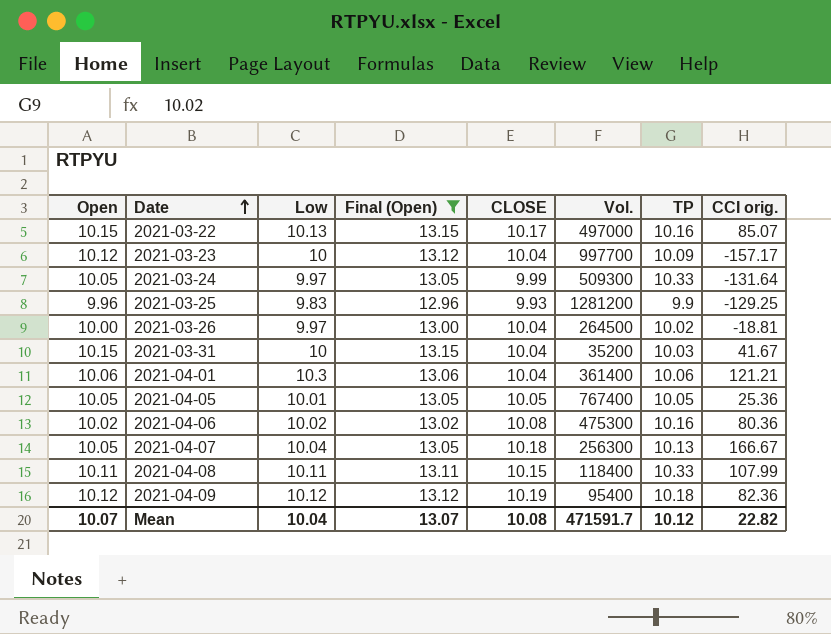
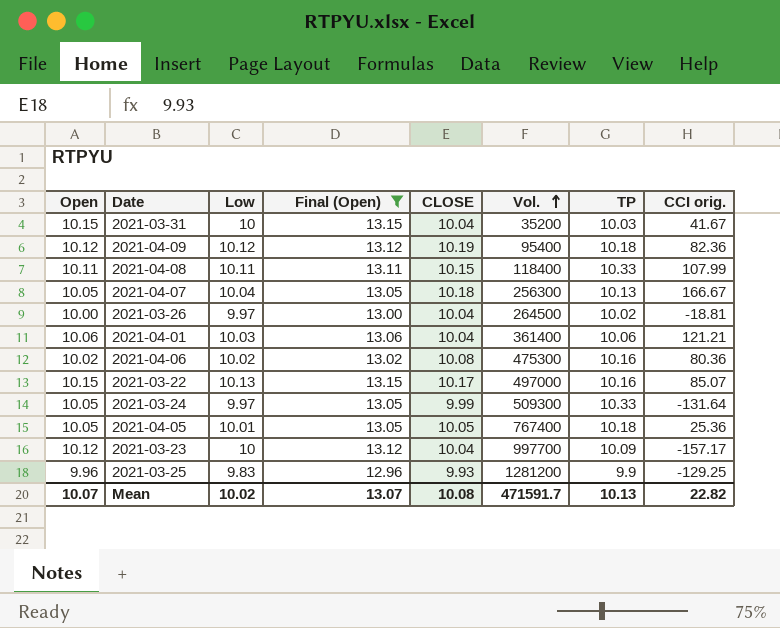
row order: Date ascending -> Vol. ascending
2021-04-01 | Low: 10.3 -> 10.03
2021-04-05 | TP: 10.05 -> 10.18
Mean | Low: 10.04 -> 10.02
Mean | TP: 10.12 -> 10.13

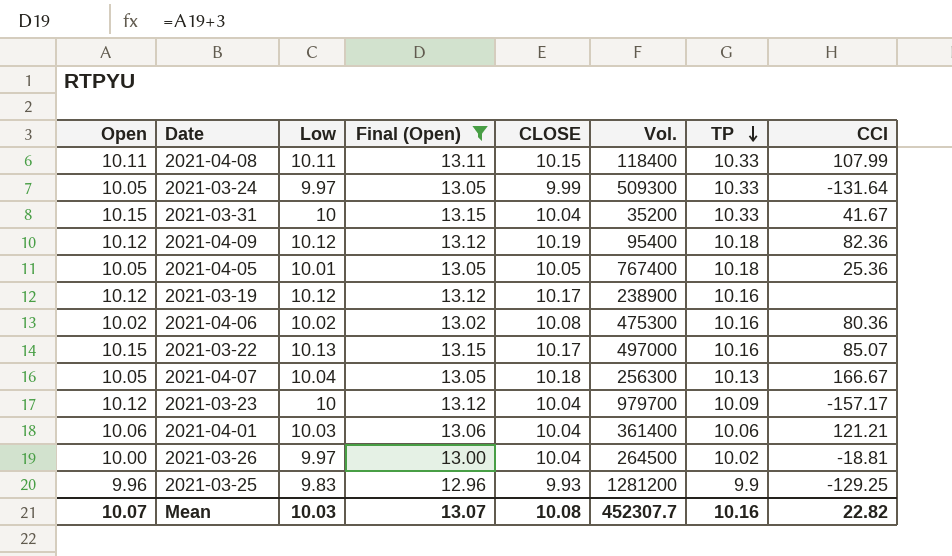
row order: Vol. ascending -> TP descending
column name: CCI orig. -> CCI
2021-03-31 | TP: 10.03 -> 10.33
row 2021-03-19: none -> 10.12 | 10.12 | 13.12 | 10.17 | 238900 | 10.16 | none
2021-03-23 | Vol.: 997700 -> 979700
Mean | Low: 10.02 -> 10.03
Mean | Vol.: 471591.7 -> 452307.7
Mean | TP: 10.13 -> 10.16

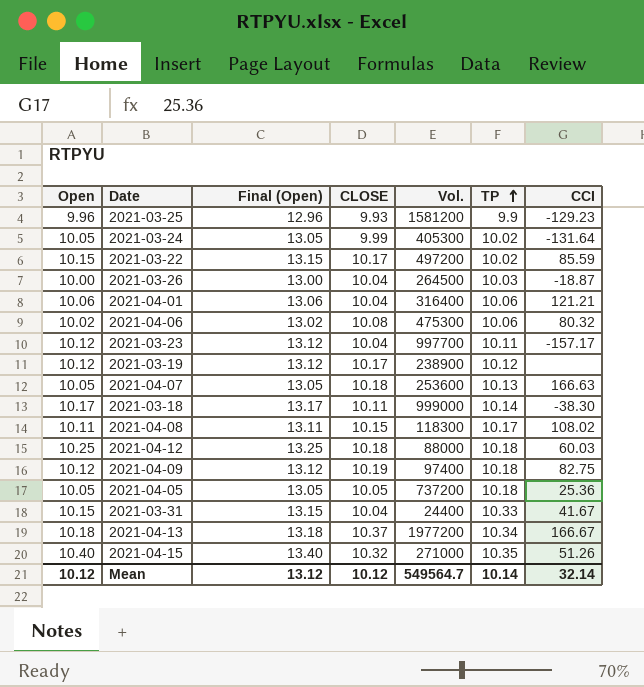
filter: Final (Open) <= 13.15 -> none
row order: TP descending -> TP ascending
column Low | position: 3 -> none
2021-03-25 | Vol.: 1281200 -> 1581200
2021-03-25 | CCI: -129.25 -> -129.23
2021-03-24 | Vol.: 509300 -> 405300
2021-03-24 | TP: 10.33 -> 10.02
2021-03-22 | Vol.: 497000 -> 497200
2021-03-22 | TP: 10.16 -> 10.02
2021-03-22 | CCI: 85.07 -> 85.59
2021-03-26 | TP: 10.02 -> 10.03
2021-03-26 | CCI: -18.81 -> -18.87
2021-04-01 | Vol.: 361400 -> 316400
2021-04-06 | TP: 10.16 -> 10.06
2021-04-06 | CCI: 80.36 -> 80.32
2021-03-23 | Vol.: 979700 -> 997700
2021-03-23 | TP: 10.09 -> 10.11
2021-03-19 | TP: 10.16 -> 10.12
2021-04-07 | Vol.: 256300 -> 253600
2021-04-07 | CCI: 166.67 -> 166.63
2021-04-08 | Vol.: 118400 -> 118300
2021-04-08 | TP: 10.33 -> 10.17
2021-04-08 | CCI: 107.99 -> 108.02
2021-04-09 | Vol.: 95400 -> 97400
2021-04-09 | CCI: 82.36 -> 82.75
2021-04-05 | Vol.: 767400 -> 737200
2021-03-31 | Vol.: 35200 -> 24400
Mean | Open: 10.07 -> 10.12
Mean | Final (Open): 13.07 -> 13.12
Mean | CLOSE: 10.08 -> 10.12
Mean | Vol.: 452307.7 -> 549564.7
Mean | TP: 10.16 -> 10.14
Mean | CCI: 22.82 -> 32.14

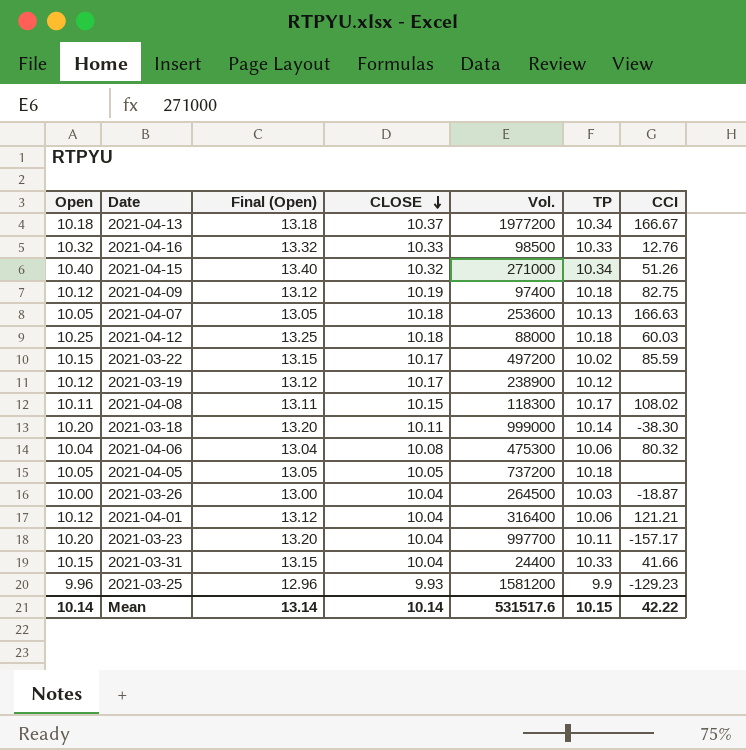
row order: TP ascending -> CLOSE descending
row 2021-03-24: 10.05 | 13.05 | 9.99 | 405300 | 10.02 | -131.64 -> none
row 2021-04-16: none -> 10.32 | 13.32 | 10.33 | 98500 | 10.33 | 12.76
2021-04-15 | TP: 10.35 -> 10.34
2021-03-18 | Open: 10.17 -> 10.20
2021-03-18 | Final (Open): 13.17 -> 13.20
2021-04-06 | Open: 10.02 -> 10.04
2021-04-06 | Final (Open): 13.02 -> 13.04
2021-04-05 | CCI: 25.36 -> none
2021-04-01 | Open: 10.06 -> 10.12
2021-04-01 | Final (Open): 13.06 -> 13.12
2021-03-23 | Open: 10.12 -> 10.20
2021-03-23 | Final (Open): 13.12 -> 13.20
2021-03-31 | CCI: 41.67 -> 41.66
Mean | Open: 10.12 -> 10.14
Mean | Final (Open): 13.12 -> 13.14
Mean | CLOSE: 10.12 -> 10.14
Mean | Vol.: 549564.7 -> 531517.6
Mean | TP: 10.14 -> 10.15
Mean | CCI: 32.14 -> 42.22

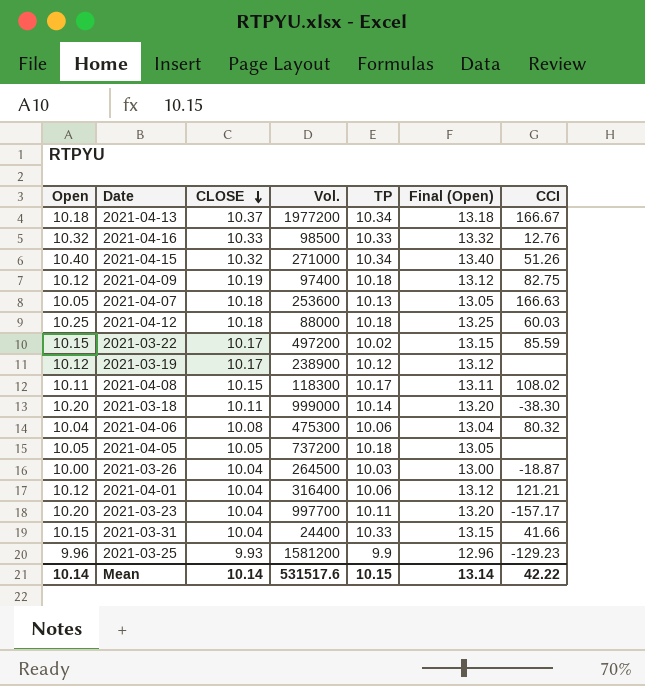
column Final (Open) | position: 3 -> 6

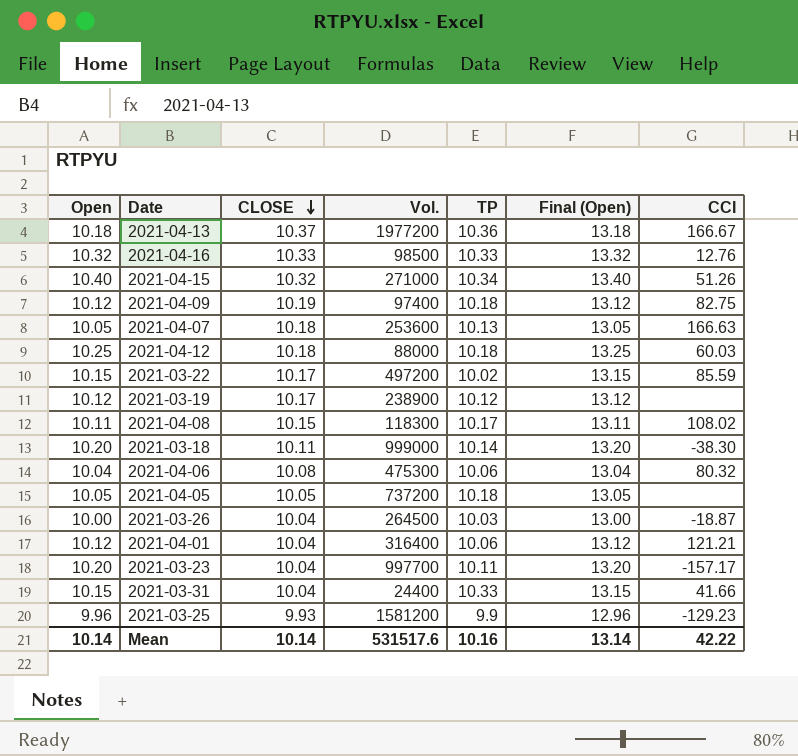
2021-04-13 | TP: 10.34 -> 10.36
Mean | TP: 10.15 -> 10.16

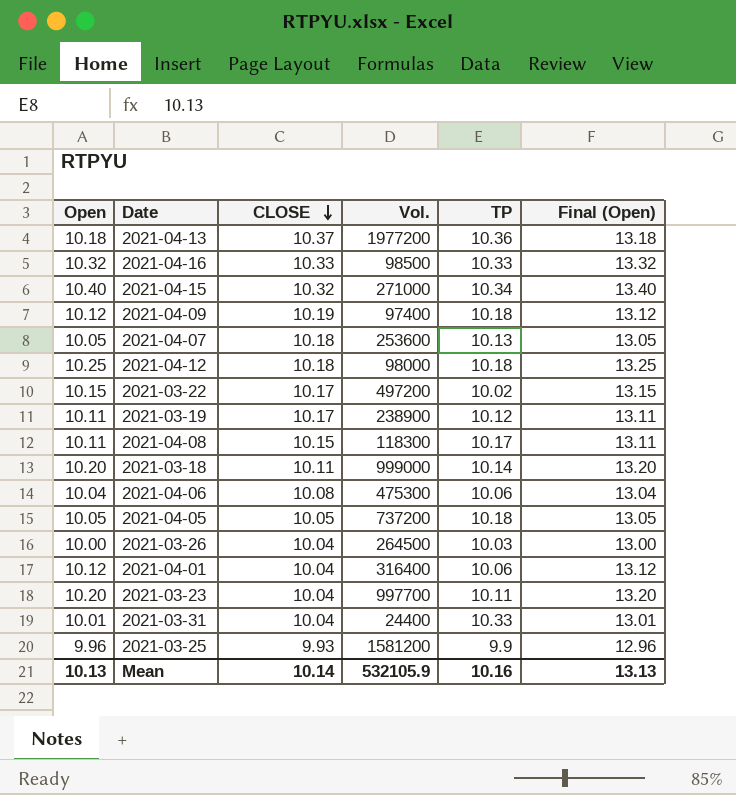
column CCI | position: 7 -> none
2021-04-12 | Vol.: 88000 -> 98000
2021-03-19 | Open: 10.12 -> 10.11
2021-03-19 | Final (Open): 13.12 -> 13.11
2021-03-31 | Open: 10.15 -> 10.01
2021-03-31 | Final (Open): 13.15 -> 13.01
Mean | Open: 10.14 -> 10.13
Mean | Vol.: 531517.6 -> 532105.9
Mean | Final (Open): 13.14 -> 13.13

